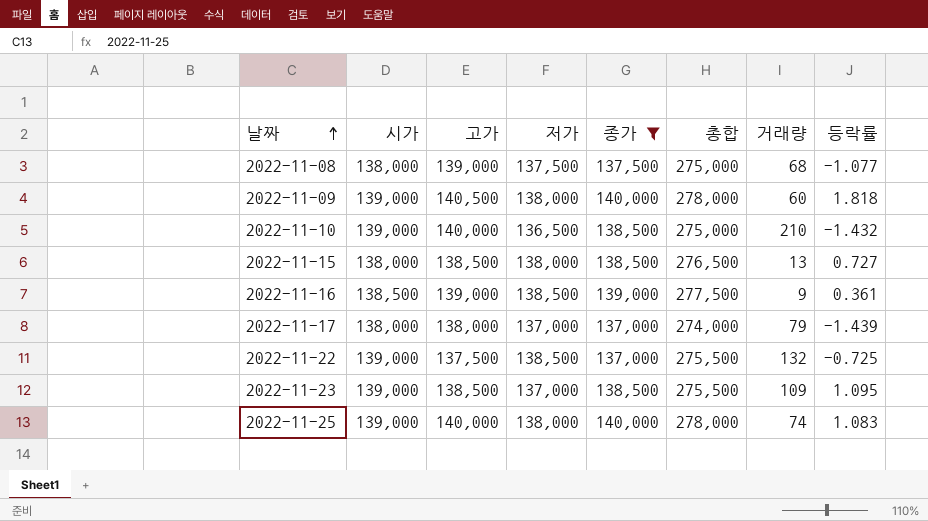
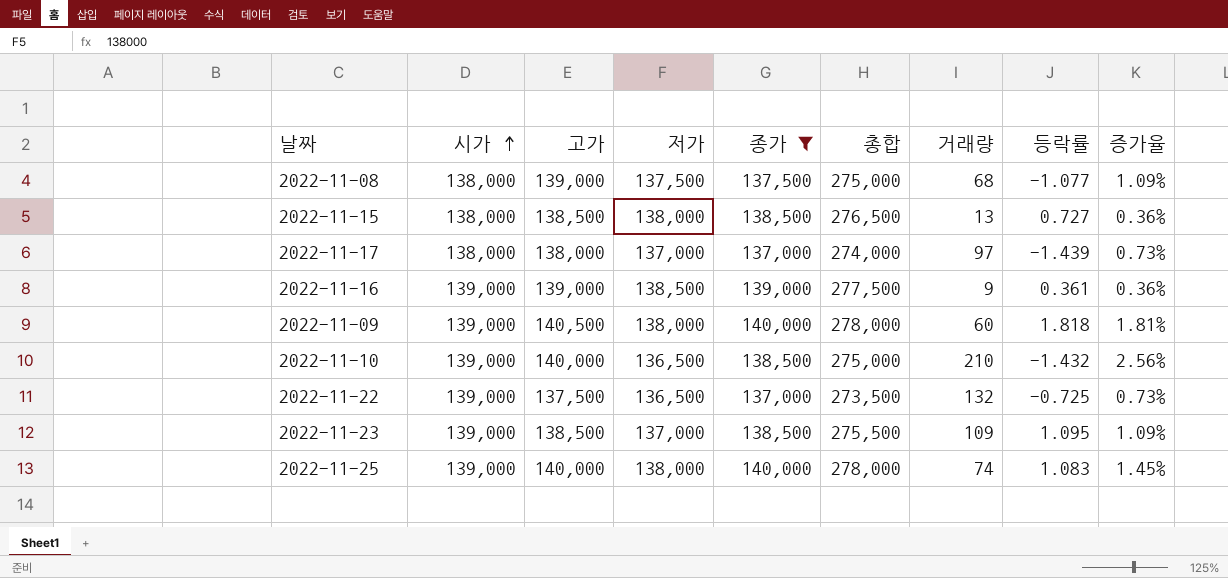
row order: 날짜 ascending -> 시가 ascending
column 증가율 | formula: none -> ([고가] - [저가]) / [저가]
2022-11-17 | 거래량: 79 -> 97
2022-11-16 | 시가: 138,500 -> 139,000
2022-11-22 | 저가: 138,500 -> 136,500
2022-11-22 | 총합: 275,500 -> 273,500

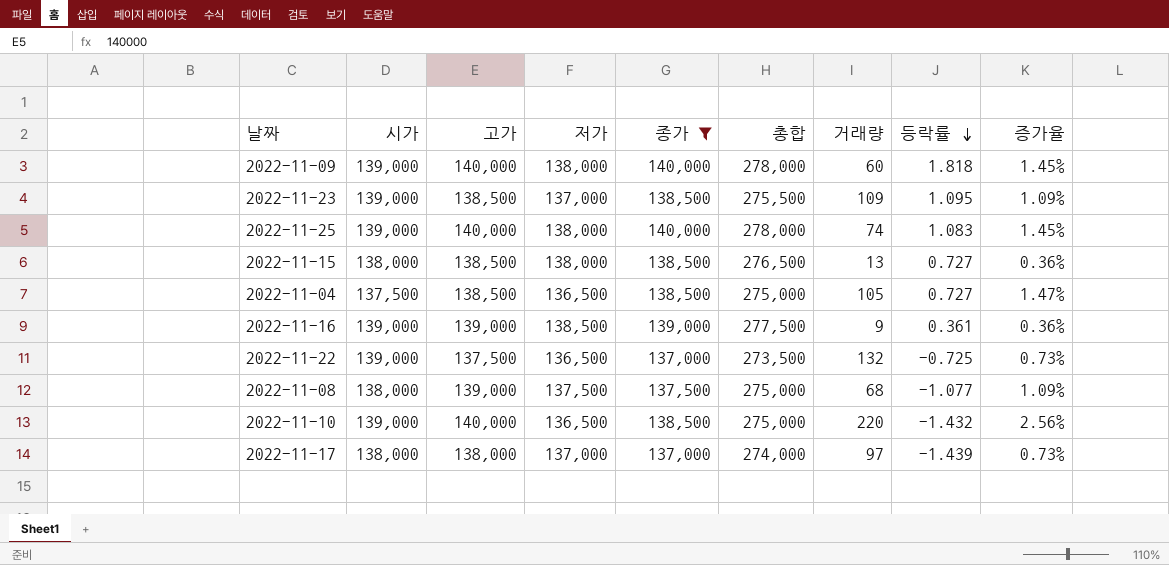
row order: 시가 ascending -> 등락률 descending
2022-11-09 | 고가: 140,500 -> 140,000
2022-11-09 | 증가율: 1.81% -> 1.45%
row 2022-11-04: none -> 137,500 | 138,500 | 136,500 | 138,500 | 275,000 | 105 | 0.727 | 1.47%
2022-11-10 | 거래량: 210 -> 220

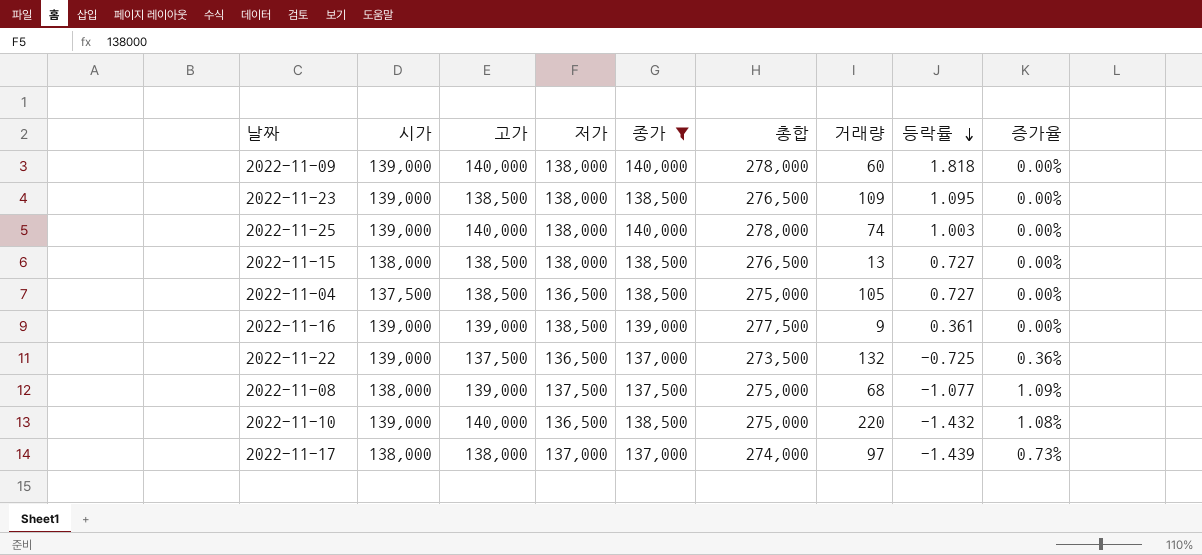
column 증가율 | formula: ([고가] - [저가]) / [저가] -> ([고가] - [종가]) / [종가]
2022-11-23 | 저가: 137,000 -> 138,000
2022-11-23 | 총합: 275,500 -> 276,500
2022-11-25 | 등락률: 1.083 -> 1.003

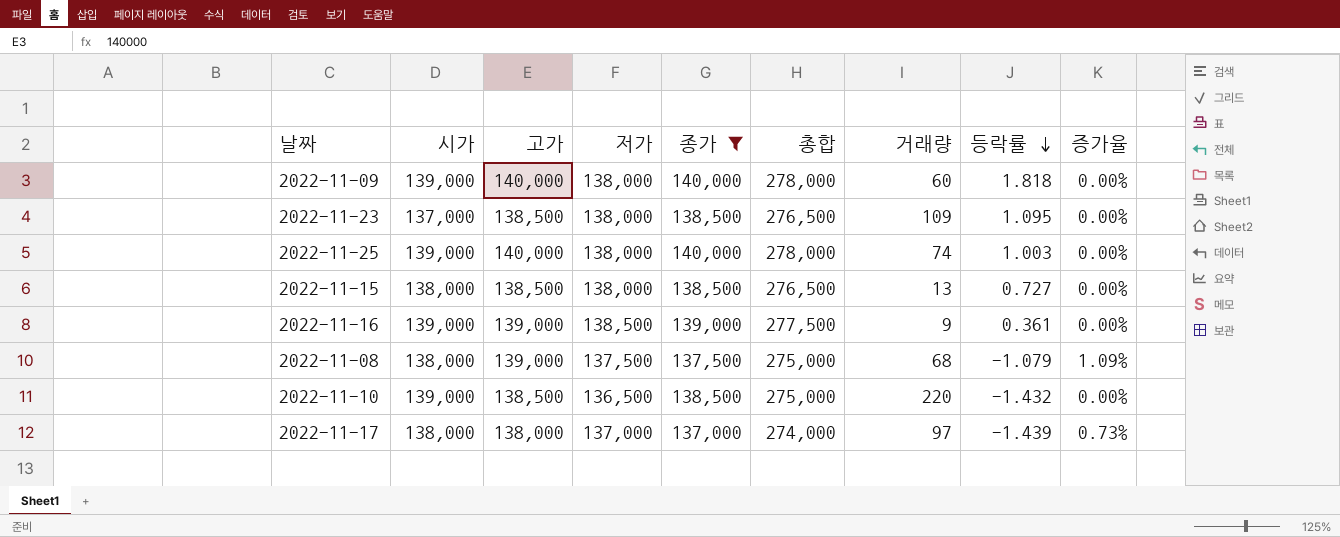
row 2022-11-04: 137,500 | 138,500 | 136,500 | 138,500 | 275,000 | 105 | 0.727 | 0.00% -> none
row 2022-11-22: 139,000 | 137,500 | 136,500 | 137,000 | 273,500 | 132 | -0.725 | 0.36% -> none
2022-11-23 | 시가: 139,000 -> 137,000
2022-11-08 | 등락률: -1.077 -> -1.079
2022-11-10 | 고가: 140,000 -> 138,500
2022-11-10 | 증가율: 1.08% -> 0.00%

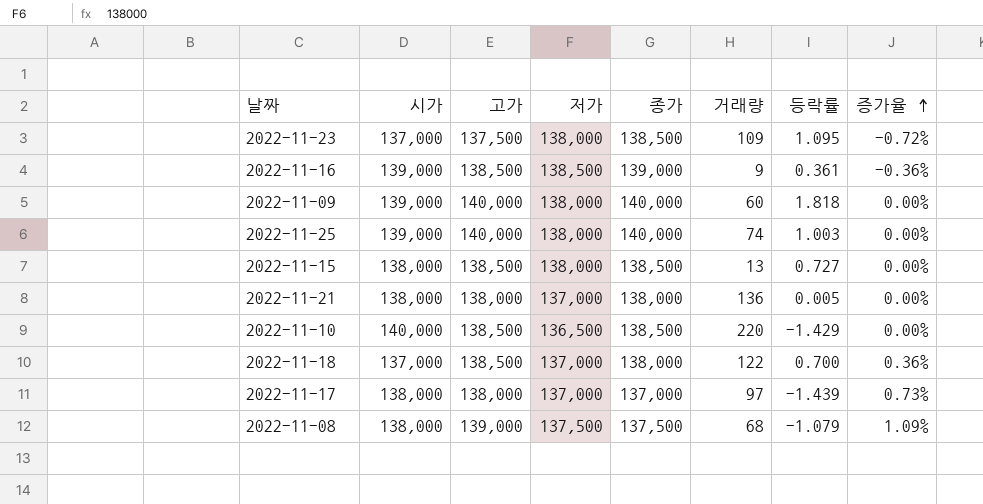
filter: 종가 != 138,000 -> none
row order: 등락률 descending -> 증가율 ascending
column 총합 | formula: [저가] + [종가] -> none
2022-11-23 | 고가: 138,500 -> 137,500
2022-11-23 | 증가율: 0.00% -> -0.72%
2022-11-16 | 고가: 139,000 -> 138,500
2022-11-16 | 증가율: 0.00% -> -0.36%
2022-11-10 | 시가: 139,000 -> 140,000
2022-11-10 | 등락률: -1.432 -> -1.429

